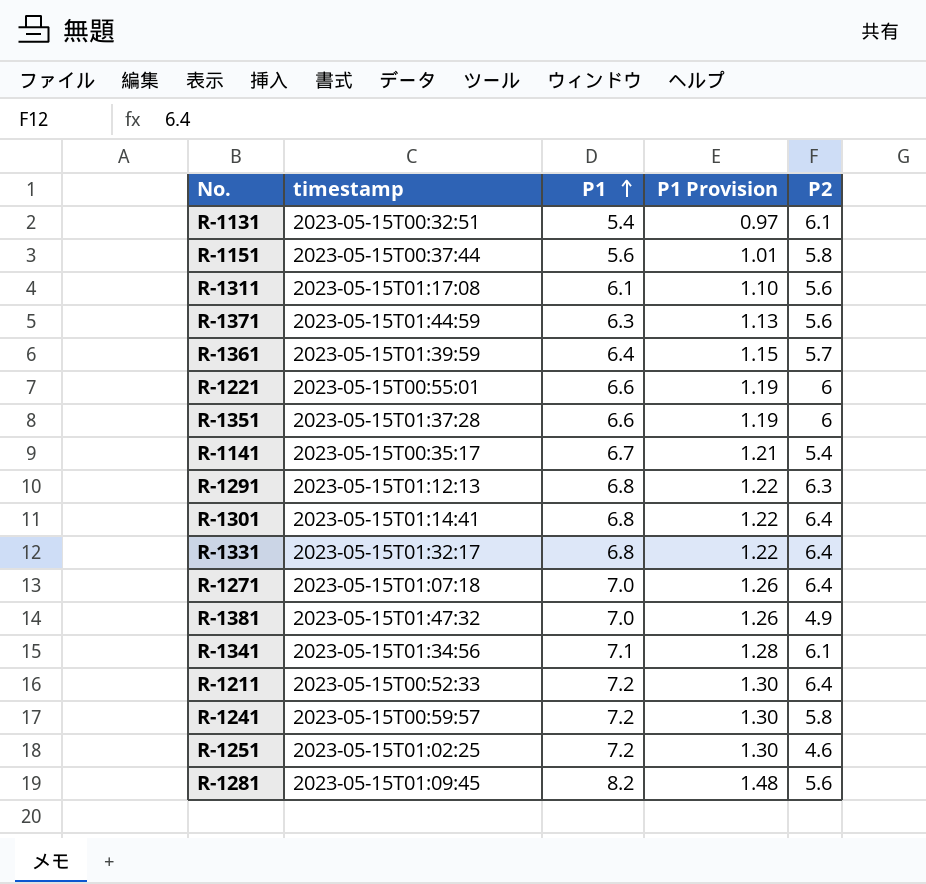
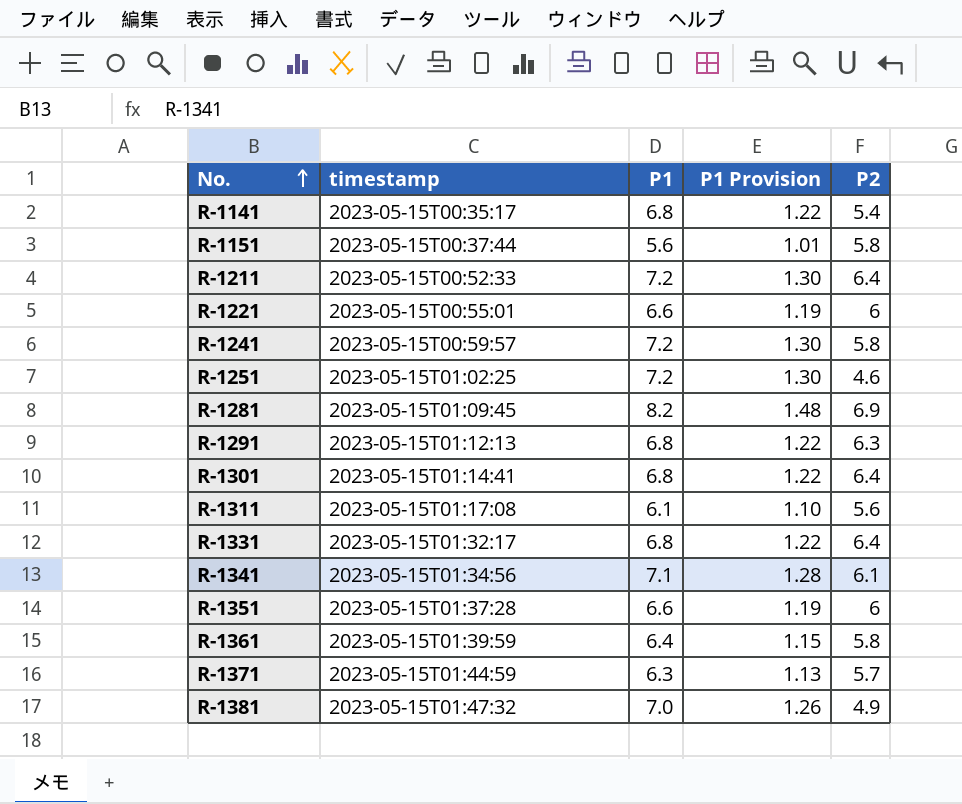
row order: P1 ascending -> No. ascending
row R-1131: 2023-05-15T00:32:51 | 5.4 | 0.97 | 6.1 -> none
row R-1271: 2023-05-15T01:07:18 | 7.0 | 1.26 | 6.4 -> none
R-1141 | P1: 6.7 -> 6.8
R-1141 | P1 Provision: 1.21 -> 1.22
R-1281 | P2: 5.6 -> 6.9
R-1361 | P2: 5.7 -> 5.8
R-1371 | P2: 5.6 -> 5.7

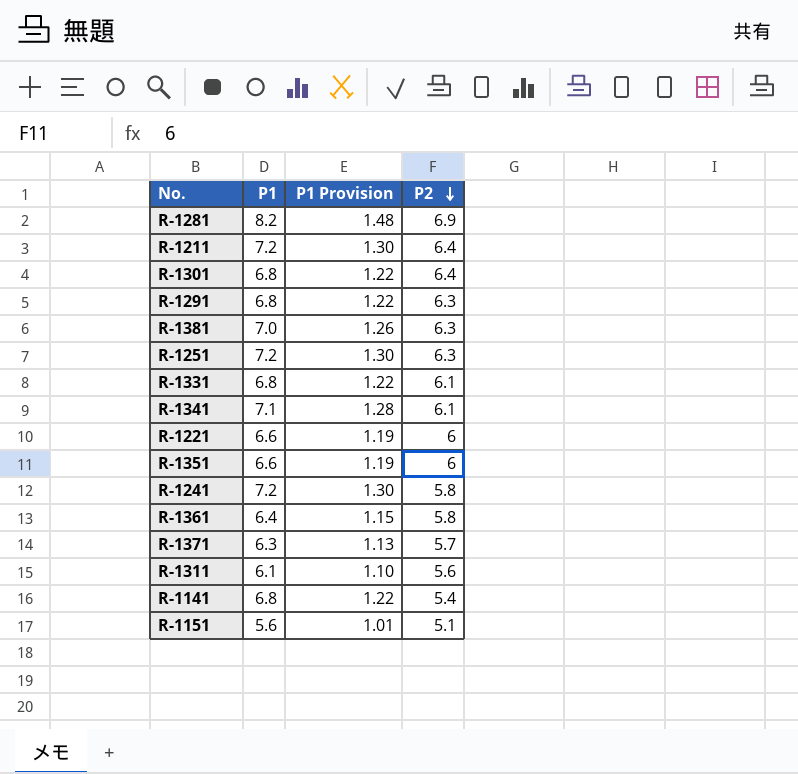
row order: No. ascending -> P2 descending
column timestamp | position: 2 -> none
R-1381 | P2: 4.9 -> 6.3
R-1251 | P2: 4.6 -> 6.3
R-1331 | P2: 6.4 -> 6.1
R-1151 | P2: 5.8 -> 5.1

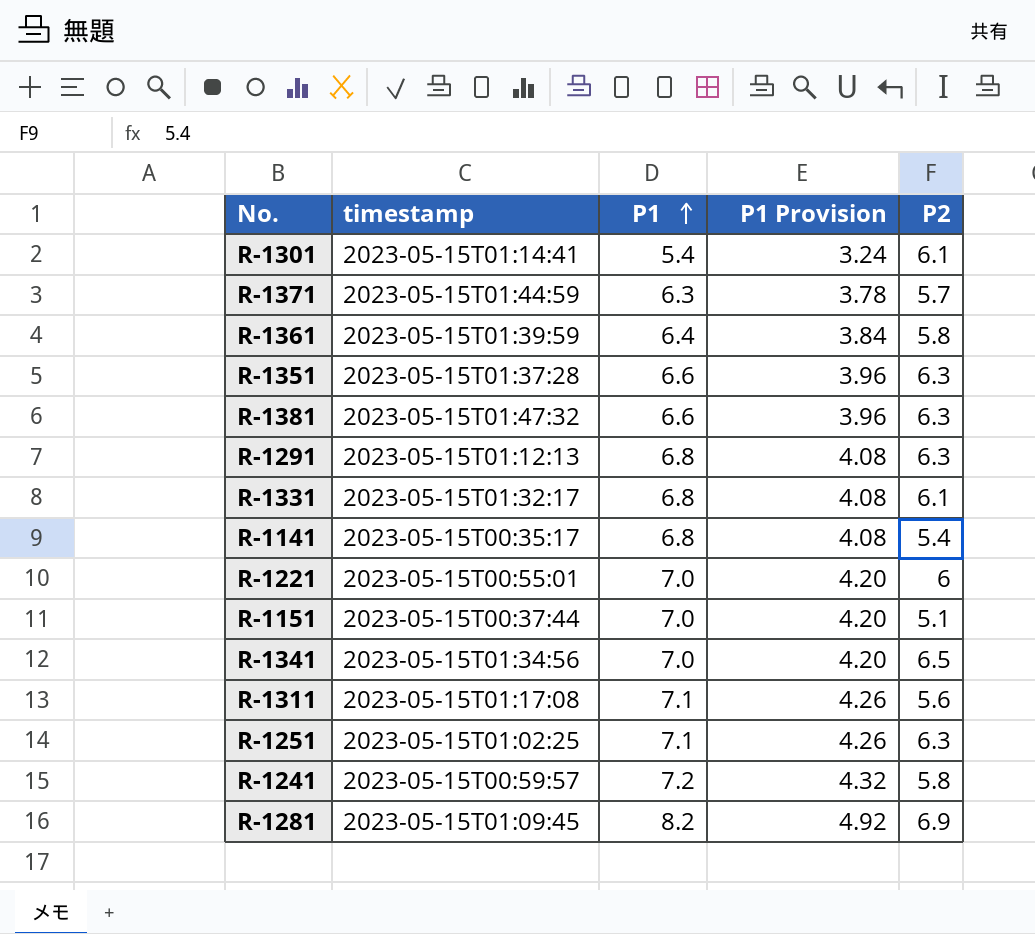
row order: P2 descending -> P1 ascending
column timestamp | position: none -> 2
column P1 Provision | formula: [P1] * 0.18 -> [P1] * 0.6
row R-1211: 7.2 | 1.30 | 6.4 -> none
R-1301 | P1: 6.8 -> 5.4
R-1301 | P2: 6.4 -> 6.1
R-1351 | P2: 6 -> 6.3
R-1381 | P1: 7.0 -> 6.6
R-1221 | P1: 6.6 -> 7.0
R-1151 | P1: 5.6 -> 7.0
R-1341 | P1: 7.1 -> 7.0
R-1341 | P2: 6.1 -> 6.5
R-1311 | P1: 6.1 -> 7.1
R-1251 | P1: 7.2 -> 7.1

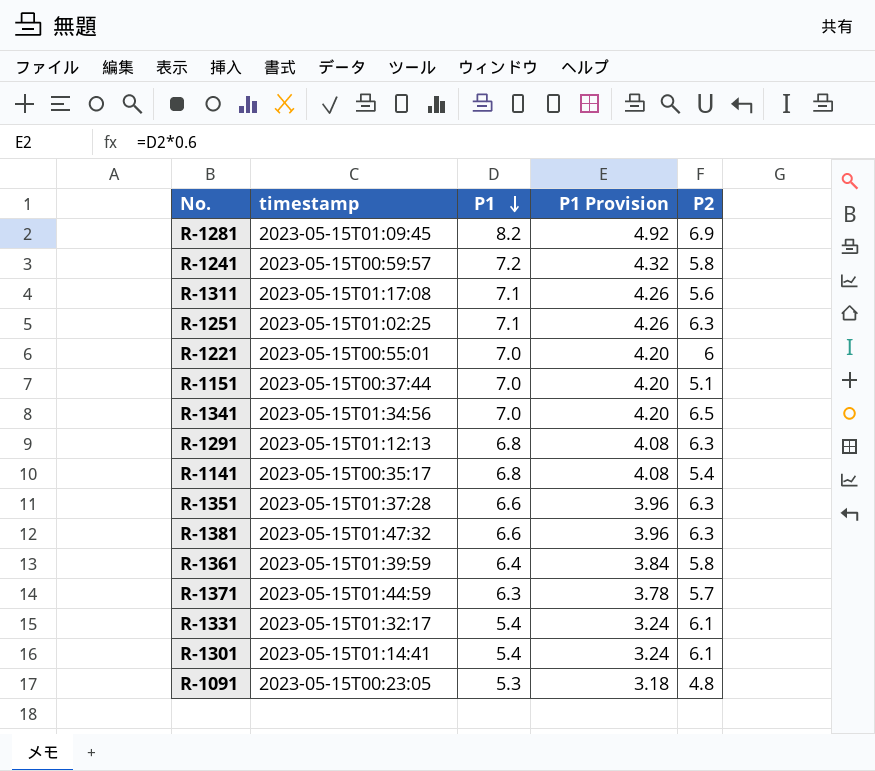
row order: P1 ascending -> P1 descending
R-1331 | P1: 6.8 -> 5.4
R-1331 | P1 Provision: 4.08 -> 3.24
row R-1091: none -> 2023-05-15T00:23:05 | 5.3 | 3.18 | 4.8

